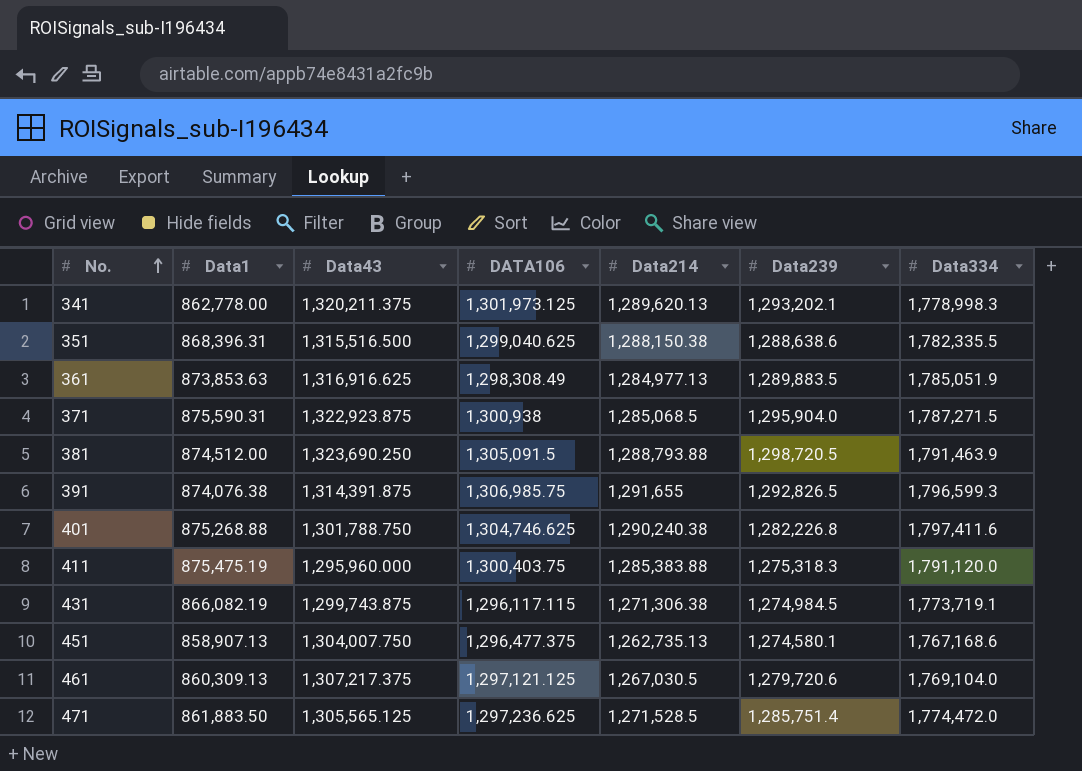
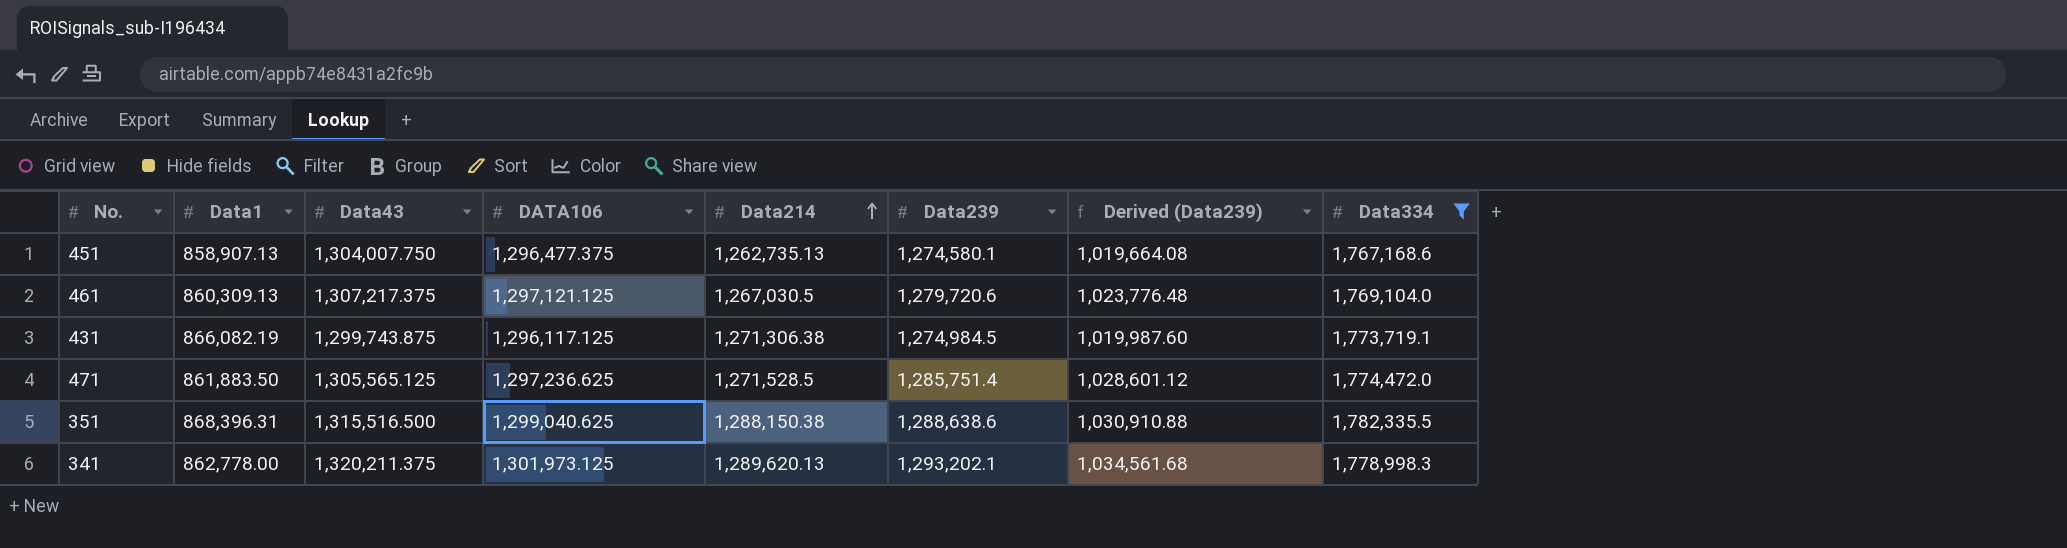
filter: none -> Data334 <= 1,782,335.5
row order: No. ascending -> Data214 ascending
column Derived (Data239) | formula: none -> [Data239] * 0.8
431 | DATA106: 1,296,117.115 -> 1,296,117.125

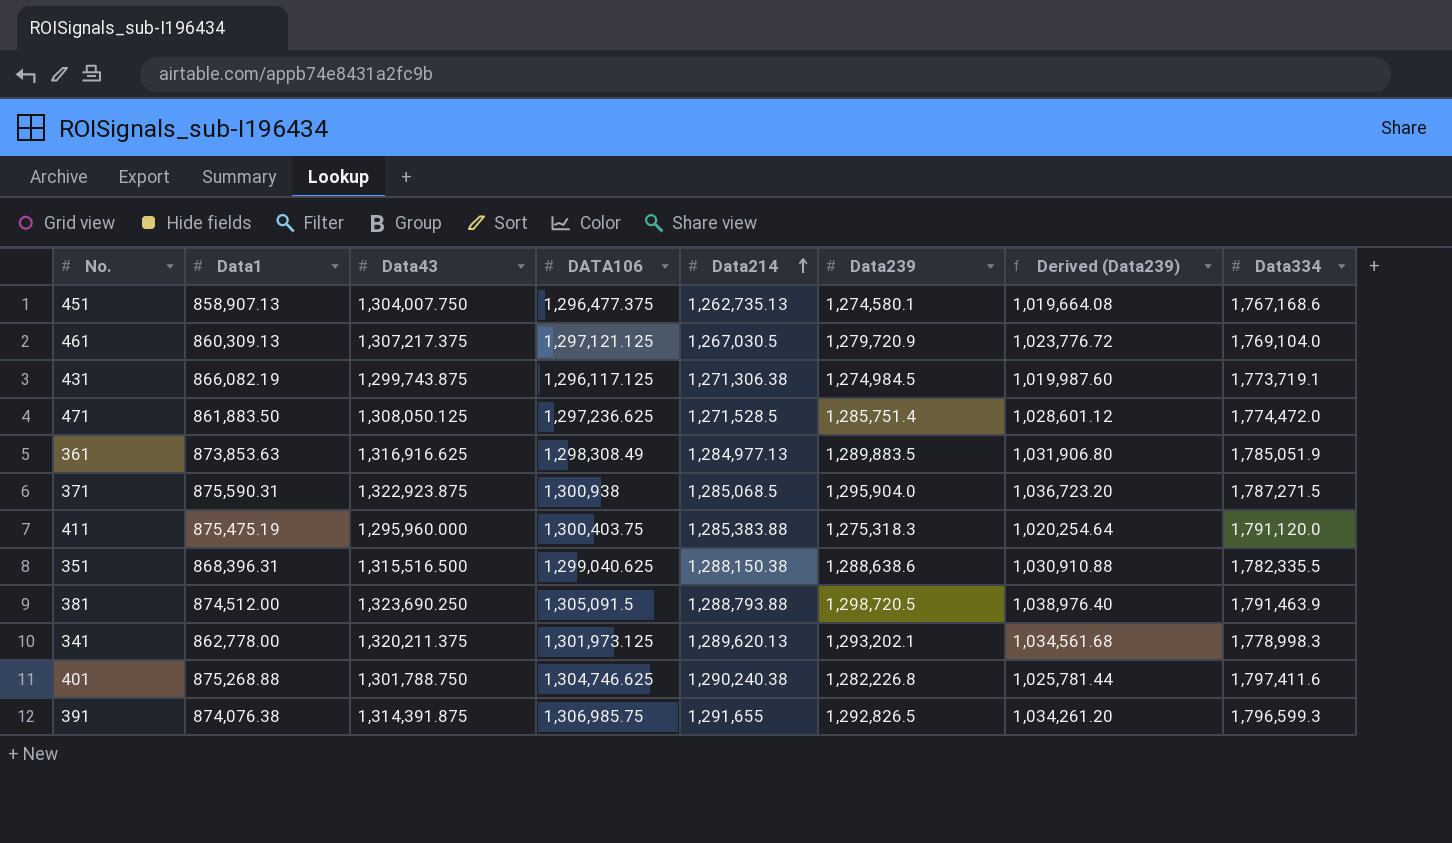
filter: Data334 <= 1,782,335.5 -> none
461 | Data239: 1,279,720.6 -> 1,279,720.9
461 | Derived (Data239): 1,023,776.48 -> 1,023,776.72
471 | Data43: 1,305,565.125 -> 1,308,050.125

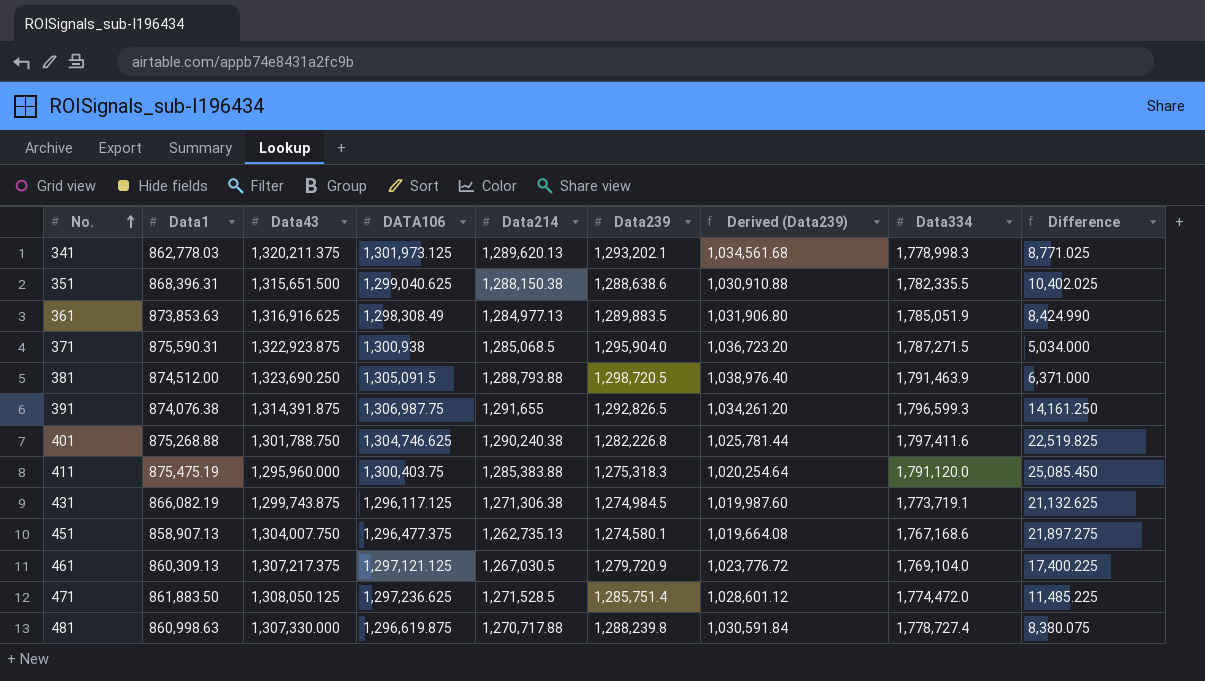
row order: Data214 ascending -> No. ascending
column Difference | formula: none -> [DATA106] - [Data239]
341 | Data1: 862,778.00 -> 862,778.03
351 | Data43: 1,315,516.500 -> 1,315,651.500
391 | DATA106: 1,306,985.75 -> 1,306,987.75
row 481: none -> 860,998.63 | 1,307,330.000 | 1,296,619.875 | 1,270,717.88 | 1,288,239.8 | 1,030,591.84 | 1,778,727.4 | 8,380.075

